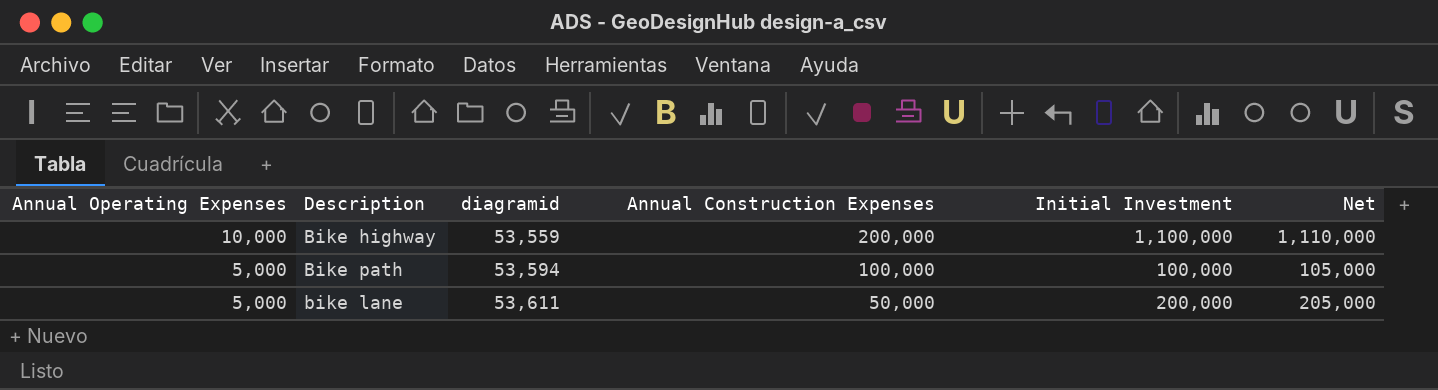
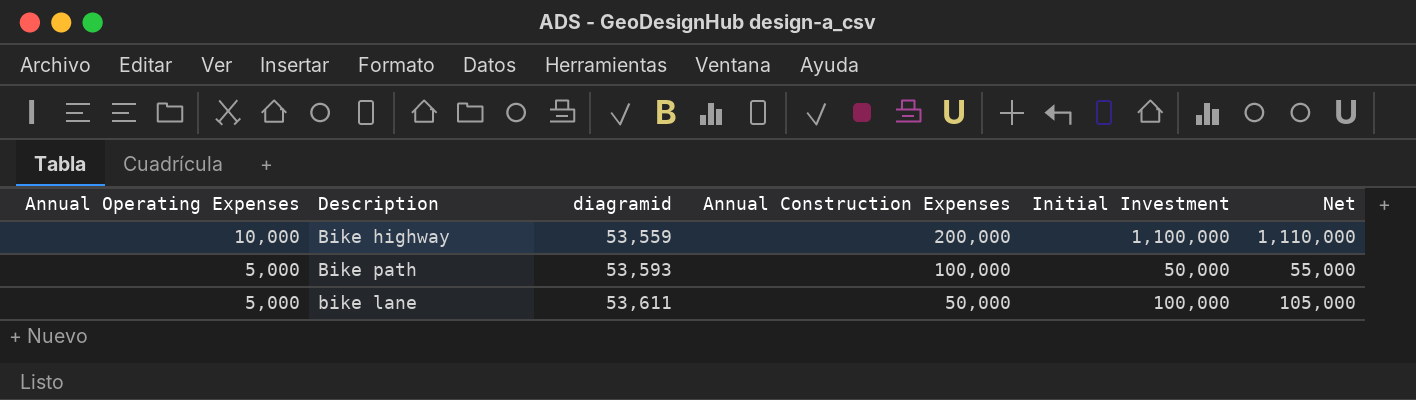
Bike path | diagramid: 53,594 -> 53,593
Bike path | Initial Investment: 100,000 -> 50,000
Bike path | Net: 105,000 -> 55,000
bike lane | Initial Investment: 200,000 -> 100,000
bike lane | Net: 205,000 -> 105,000

